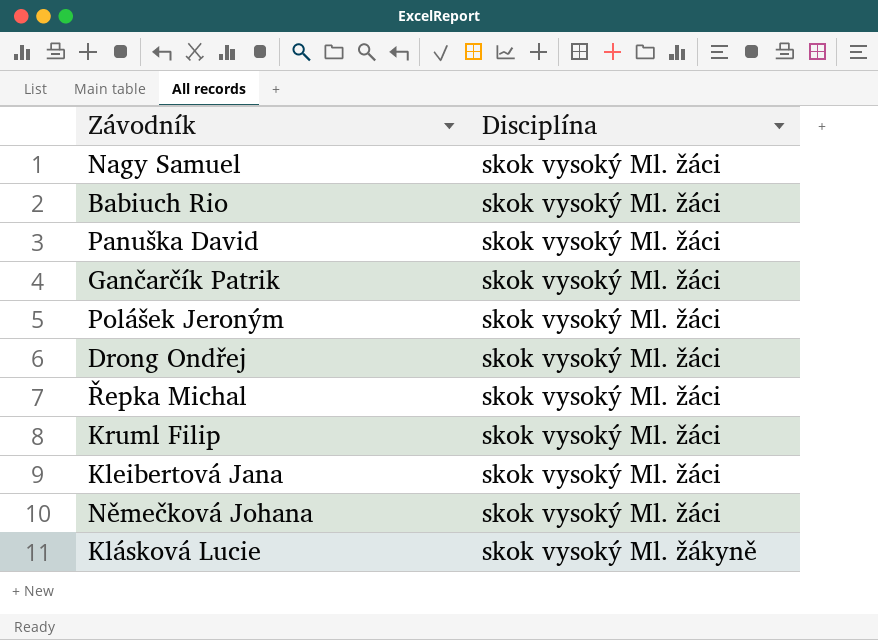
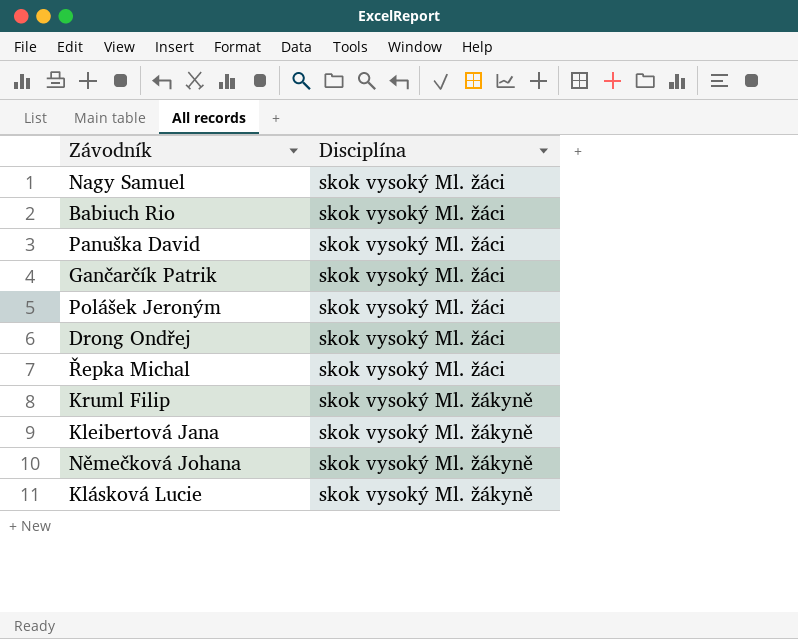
Kruml Filip | Disciplína: skok vysoký Ml. žáci -> skok vysoký Ml. žákyně
Kleibertová Jana | Disciplína: skok vysoký Ml. žáci -> skok vysoký Ml. žákyně
Němečková Johana | Disciplína: skok vysoký Ml. žáci -> skok vysoký Ml. žákyně

